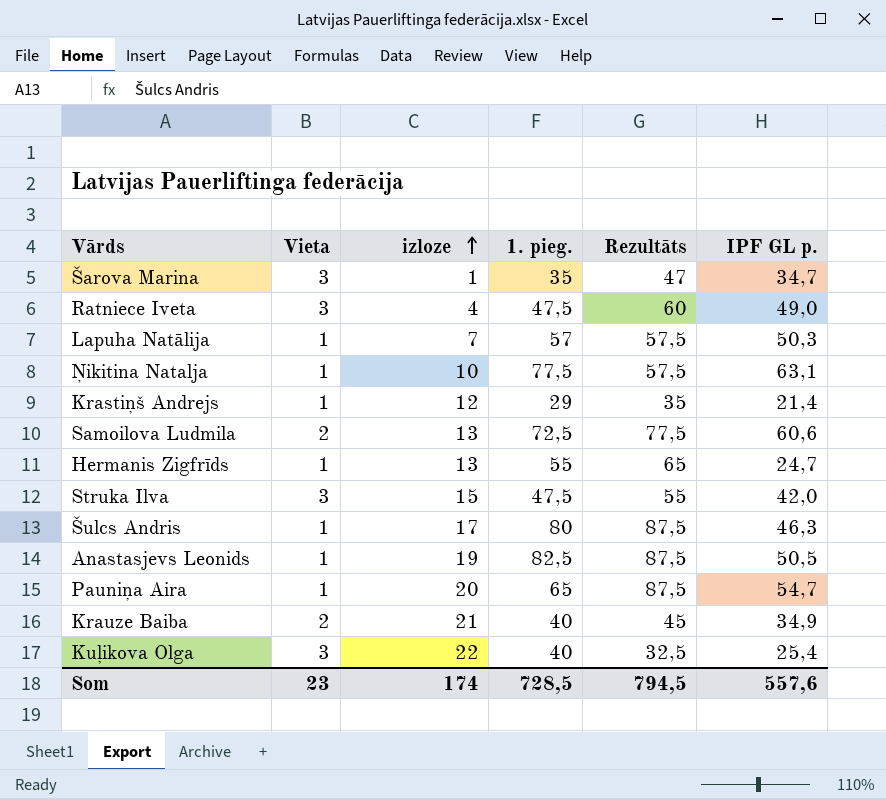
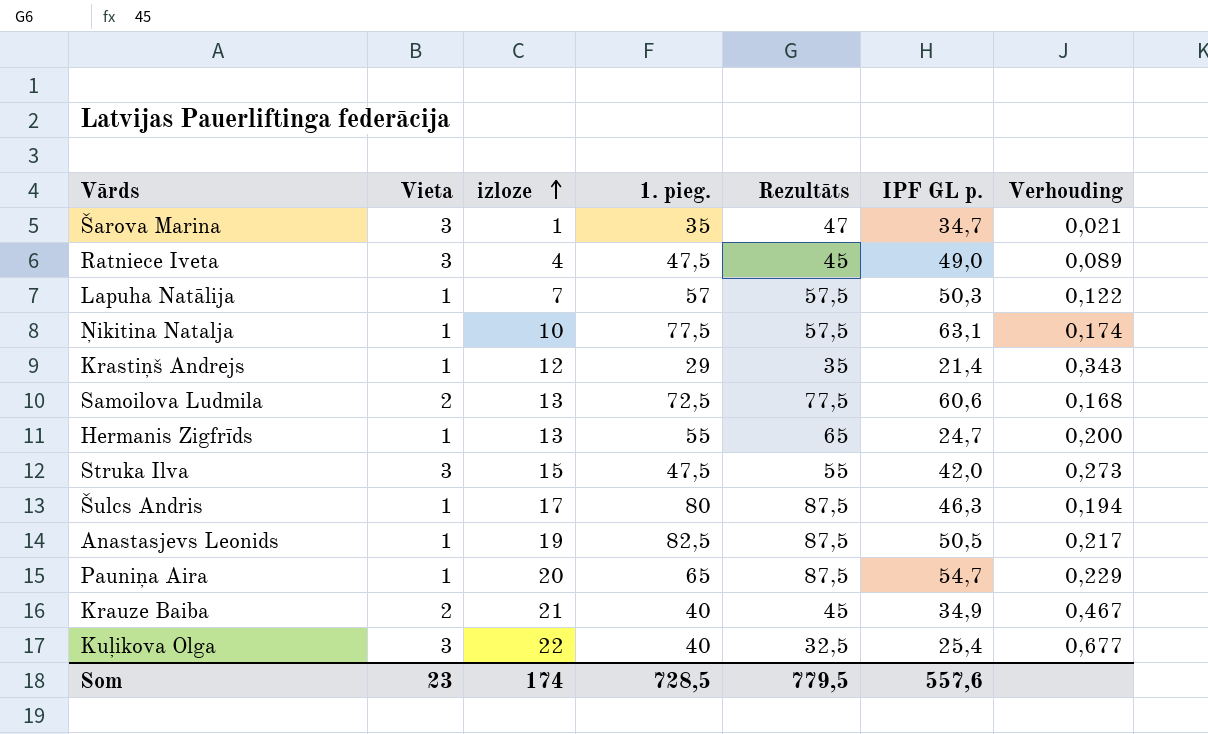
column Verhouding | formula: none -> [izloze] / [Rezultāts]
Ratniece Iveta | Rezultāts: 60 -> 45
Som | Rezultāts: 794,5 -> 779,5

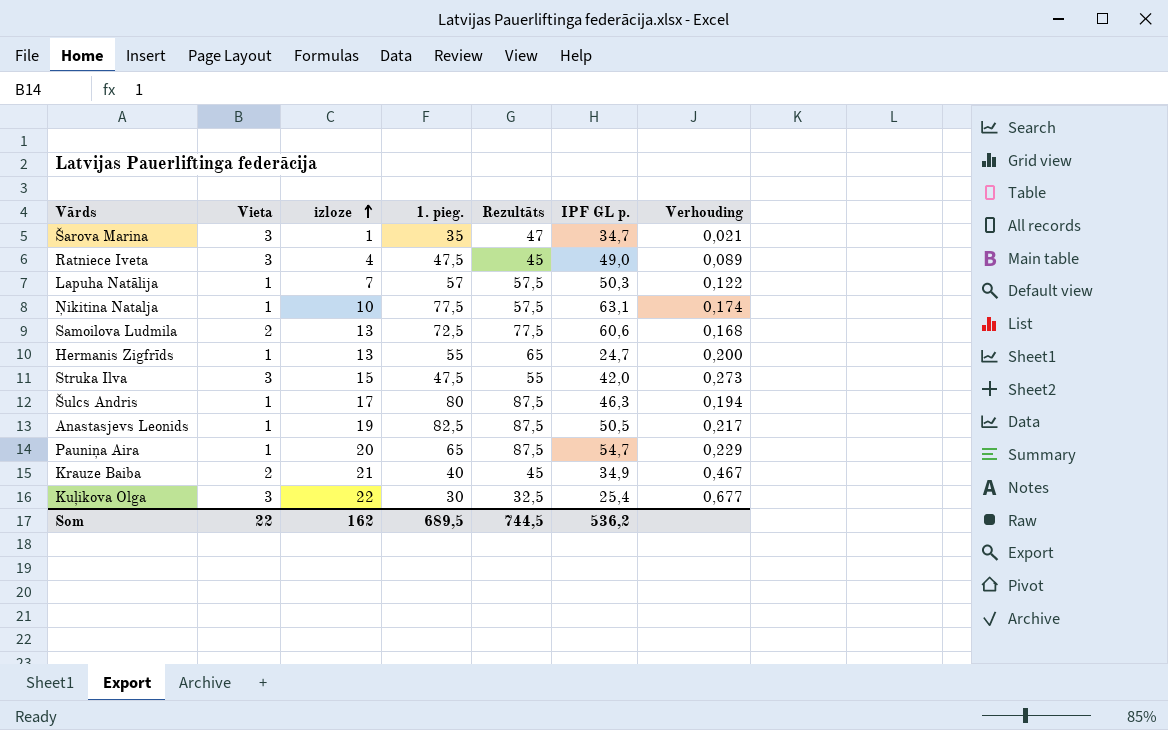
row Krastiņš Andrejs: 1 | 12 | 29 | 35 | 21,4 | 0,343 -> none
Kuļikova Olga | 1. pieg.: 40 -> 30
Som | Vieta: 23 -> 22
Som | izloze: 174 -> 162
Som | 1. pieg.: 728,5 -> 689,5
Som | Rezultāts: 779,5 -> 744,5
Som | IPF GL p.: 557,6 -> 536,2

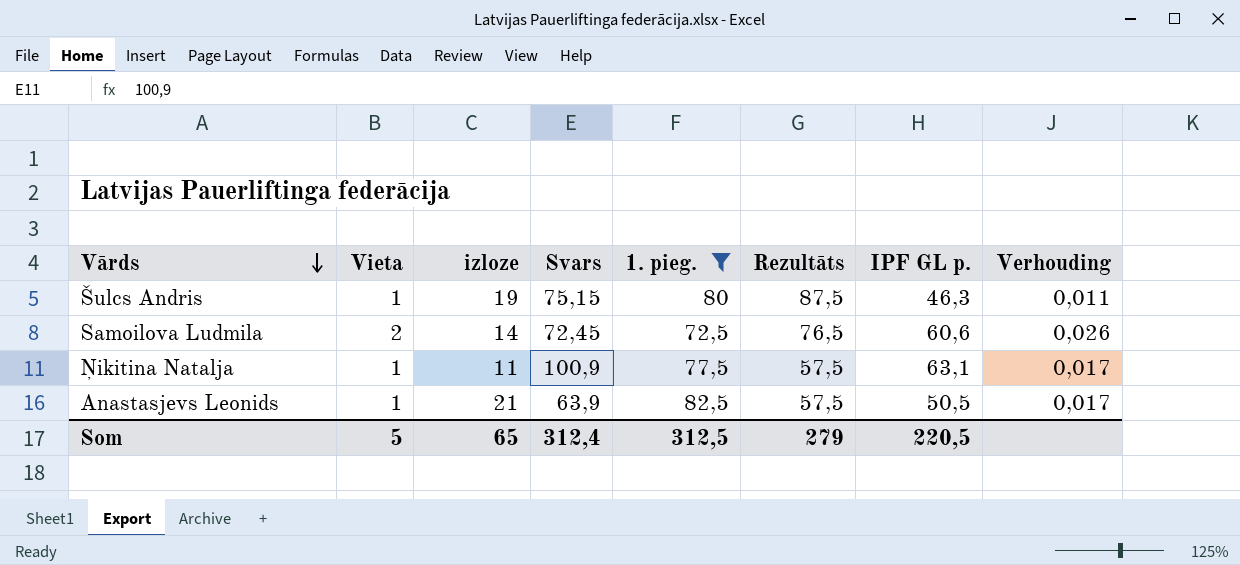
filter: none -> 1. pieg. >= 72,5
row order: izloze ascending -> Vārds descending
column Svars | position: none -> 4
column Verhouding | formula: [izloze] / [Rezultāts] -> [Vieta] / [Rezultāts]
Šulcs Andris | izloze: 17 -> 19
Samoilova Ludmila | izloze: 13 -> 14
Samoilova Ludmila | Rezultāts: 77,5 -> 76,5
Ņikitina Natalja | izloze: 10 -> 11
Anastasjevs Leonids | izloze: 19 -> 21
Anastasjevs Leonids | Rezultāts: 87,5 -> 57,5
Som | Vieta: 22 -> 5
Som | izloze: 162 -> 65
Som | 1. pieg.: 689,5 -> 312,5
Som | Rezultāts: 744,5 -> 279
Som | IPF GL p.: 536,2 -> 220,5

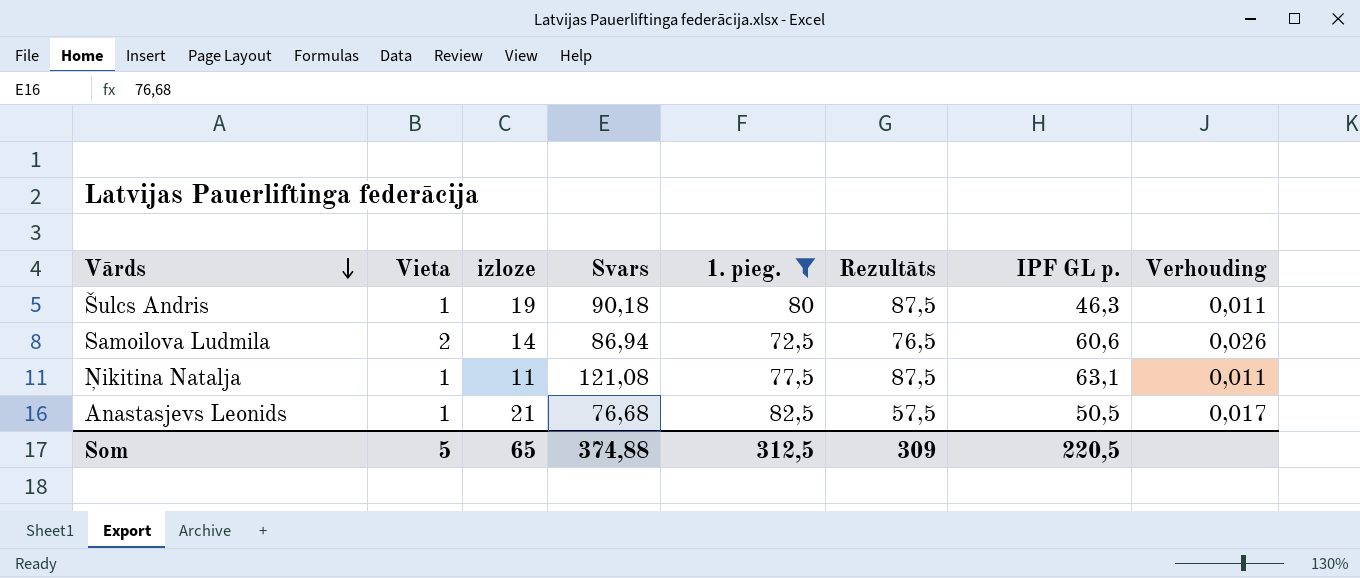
Šulcs Andris | Svars: 75,15 -> 90,18
Samoilova Ludmila | Svars: 72,45 -> 86,94
Ņikitina Natalja | Svars: 100,9 -> 121,08
Ņikitina Natalja | Rezultāts: 57,5 -> 87,5
Ņikitina Natalja | Verhouding: 0,017 -> 0,011
Anastasjevs Leonids | Svars: 63,9 -> 76,68
Som | Svars: 312,4 -> 374,88
Som | Rezultāts: 279 -> 309

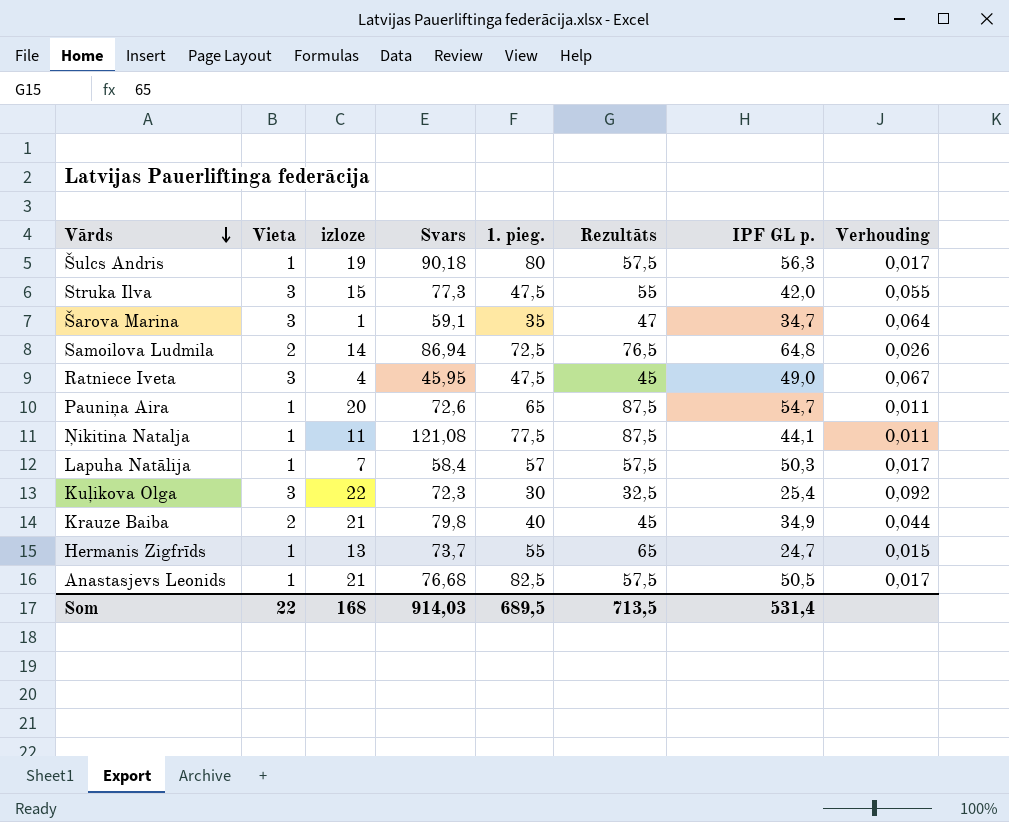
filter: 1. pieg. >= 72,5 -> none
Šulcs Andris | Rezultāts: 87,5 -> 57,5
Šulcs Andris | IPF GL p.: 46,3 -> 56,3
Šulcs Andris | Verhouding: 0,011 -> 0,017
Samoilova Ludmila | IPF GL p.: 60,6 -> 64,8
Ņikitina Natalja | IPF GL p.: 63,1 -> 44,1
Som | Vieta: 5 -> 22
Som | izloze: 65 -> 168
Som | Svars: 374,88 -> 914,03
Som | 1. pieg.: 312,5 -> 689,5
Som | Rezultāts: 309 -> 713,5
Som | IPF GL p.: 220,5 -> 531,4

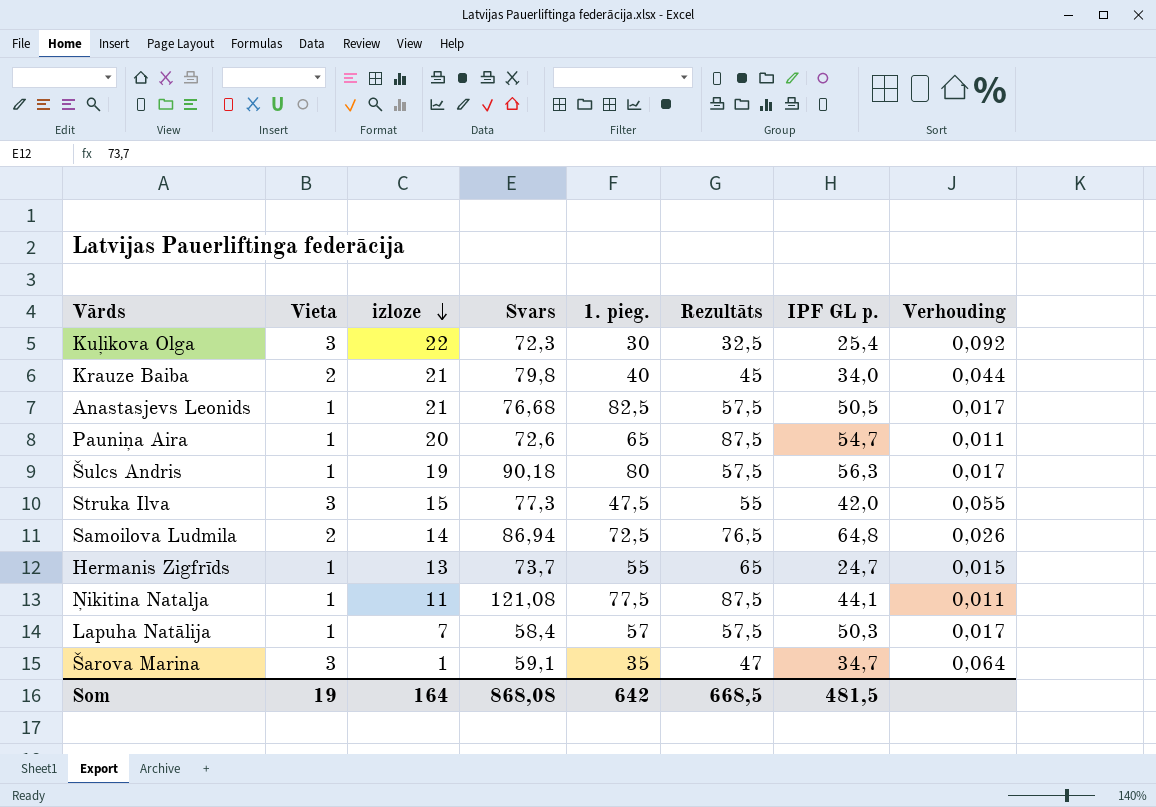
row order: Vārds descending -> izloze descending
row Ratniece Iveta: 3 | 4 | 45,95 | 47,5 | 45 | 49,0 | 0,067 -> none
Krauze Baiba | IPF GL p.: 34,9 -> 34,0
Som | Vieta: 22 -> 19
Som | izloze: 168 -> 164
Som | Svars: 914,03 -> 868,08
Som | 1. pieg.: 689,5 -> 642
Som | Rezultāts: 713,5 -> 668,5
Som | IPF GL p.: 531,4 -> 481,5

